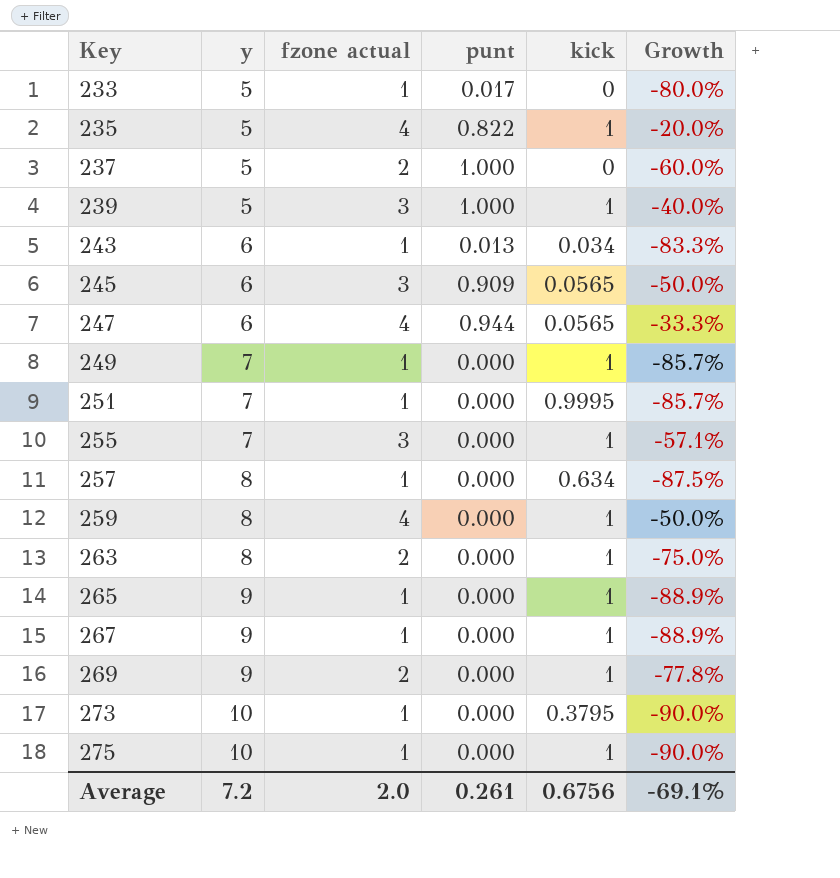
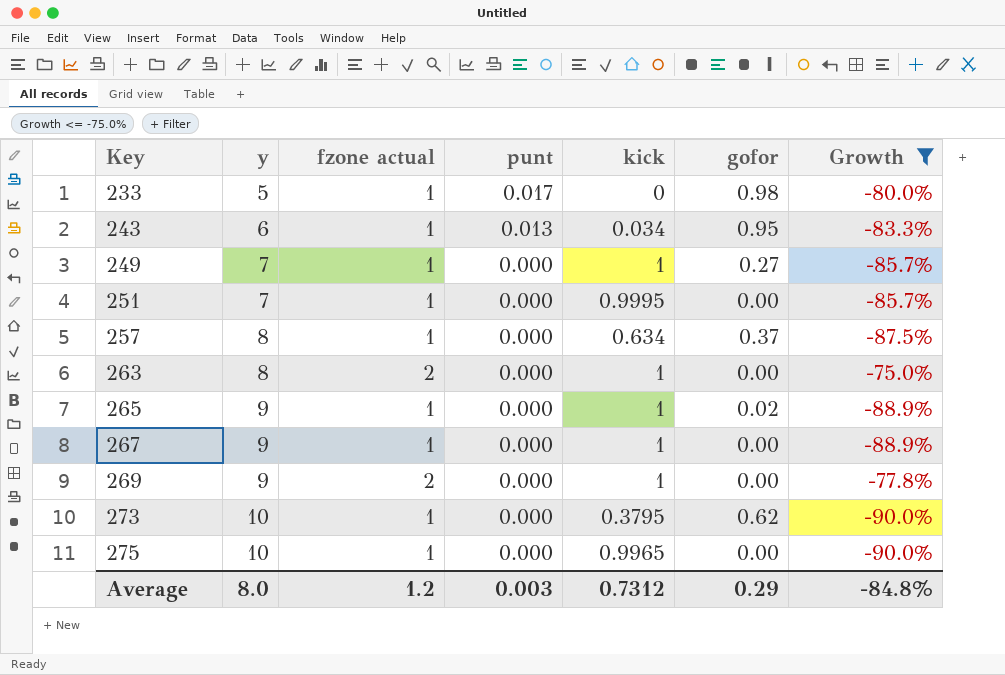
filter: none -> Growth <= -75.0%
column gofor | position: none -> 6
275 | kick: 1 -> 0.9965
Average | y: 7.2 -> 8.0
Average | fzone actual: 2.0 -> 1.2
Average | punt: 0.261 -> 0.003
Average | kick: 0.6756 -> 0.7312
Average | Growth: -69.1% -> -84.8%

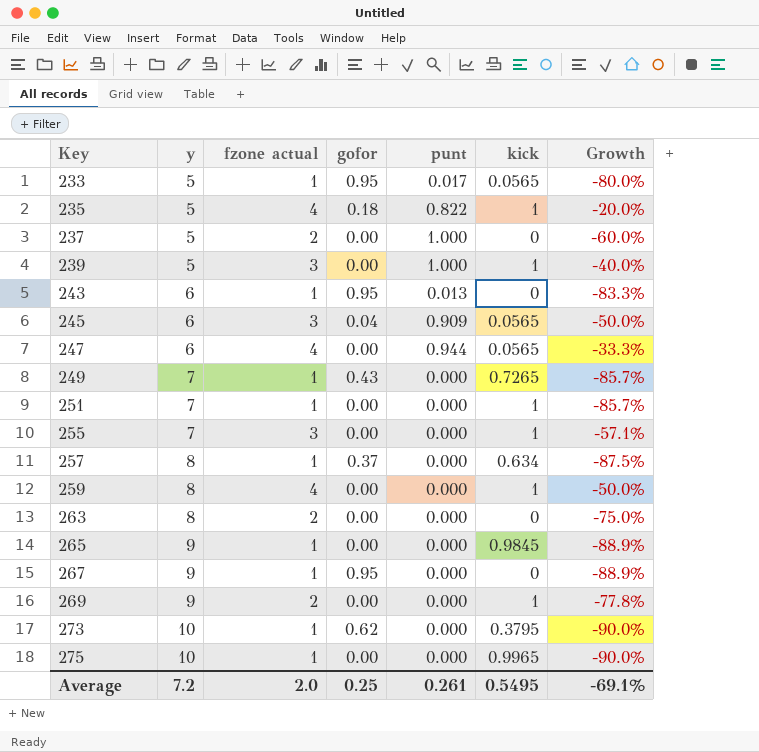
filter: Growth <= -75.0% -> none
column gofor | position: 6 -> 4
233 | gofor: 0.98 -> 0.95
233 | kick: 0 -> 0.0565
243 | kick: 0.034 -> 0
249 | gofor: 0.27 -> 0.43
249 | kick: 1 -> 0.7265
251 | kick: 0.9995 -> 1
263 | kick: 1 -> 0
265 | gofor: 0.02 -> 0.00
265 | kick: 1 -> 0.9845
267 | gofor: 0.00 -> 0.95
267 | kick: 1 -> 0
Average | y: 8.0 -> 7.2
Average | fzone actual: 1.2 -> 2.0
Average | gofor: 0.29 -> 0.25
Average | punt: 0.003 -> 0.261
Average | kick: 0.7312 -> 0.5495
Average | Growth: -84.8% -> -69.1%

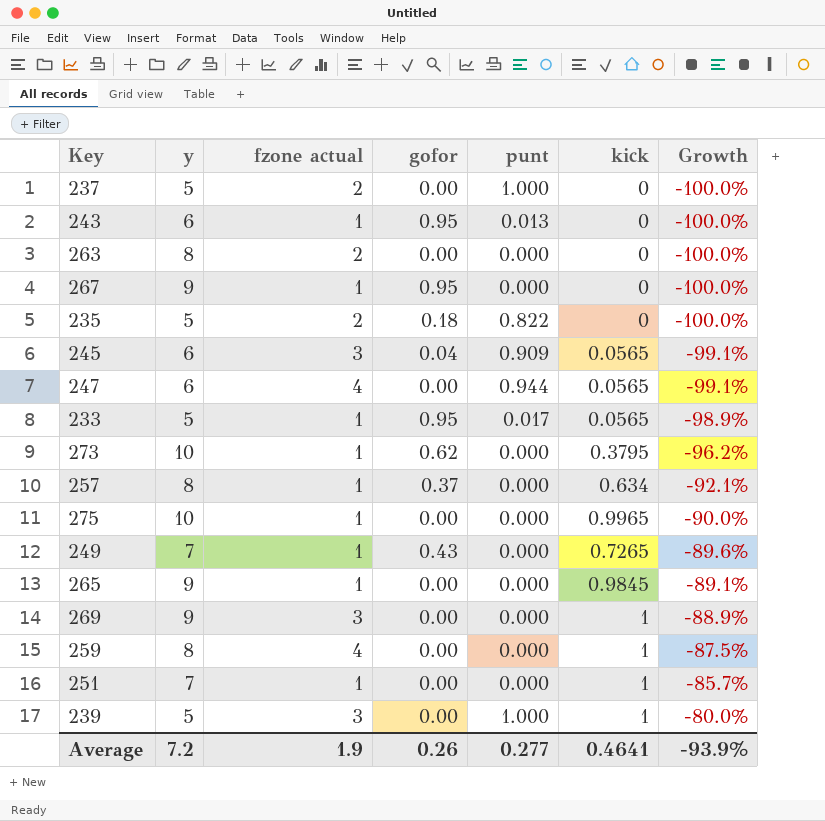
row order: Key ascending -> Growth ascending
column Growth | formula: ([fzone actual] - [y]) / [y] -> ([kick] - [y]) / [y]
row 255: 7 | 3 | 0.00 | 0.000 | 1 | -57.1% -> none
235 | fzone actual: 4 -> 2
235 | kick: 1 -> 0
269 | fzone actual: 2 -> 3
Average | fzone actual: 2.0 -> 1.9
Average | gofor: 0.25 -> 0.26
Average | punt: 0.261 -> 0.277
Average | kick: 0.5495 -> 0.4641
Average | Growth: -69.1% -> -93.9%

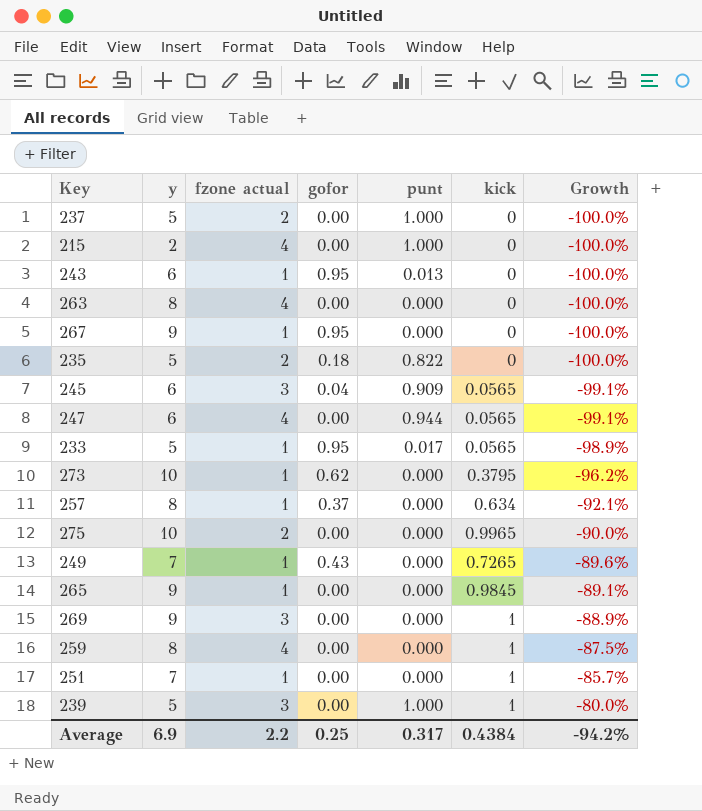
row 215: none -> 2 | 4 | 0.00 | 1.000 | 0 | -100.0%
263 | fzone actual: 2 -> 4
275 | fzone actual: 1 -> 2
Average | y: 7.2 -> 6.9
Average | fzone actual: 1.9 -> 2.2
Average | gofor: 0.26 -> 0.25
Average | punt: 0.277 -> 0.317
Average | kick: 0.4641 -> 0.4384
Average | Growth: -93.9% -> -94.2%

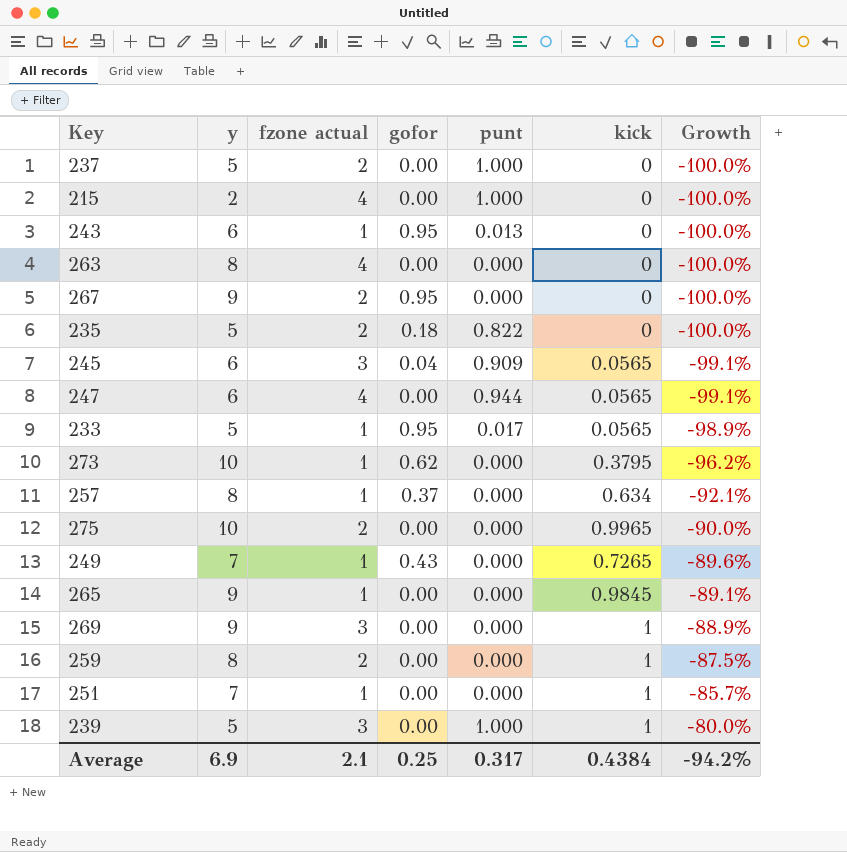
267 | fzone actual: 1 -> 2
259 | fzone actual: 4 -> 2
Average | fzone actual: 2.2 -> 2.1

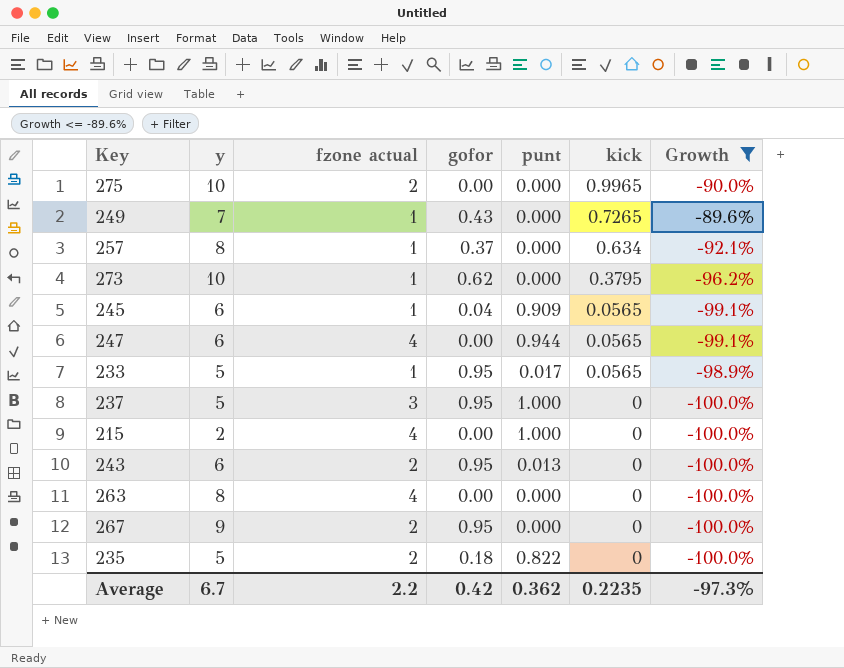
filter: none -> Growth <= -89.6%
row order: Growth ascending -> kick descending
245 | fzone actual: 3 -> 1
237 | fzone actual: 2 -> 3
237 | gofor: 0.00 -> 0.95
243 | fzone actual: 1 -> 2
Average | y: 6.9 -> 6.7
Average | fzone actual: 2.1 -> 2.2
Average | gofor: 0.25 -> 0.42
Average | punt: 0.317 -> 0.362
Average | kick: 0.4384 -> 0.2235
Average | Growth: -94.2% -> -97.3%

